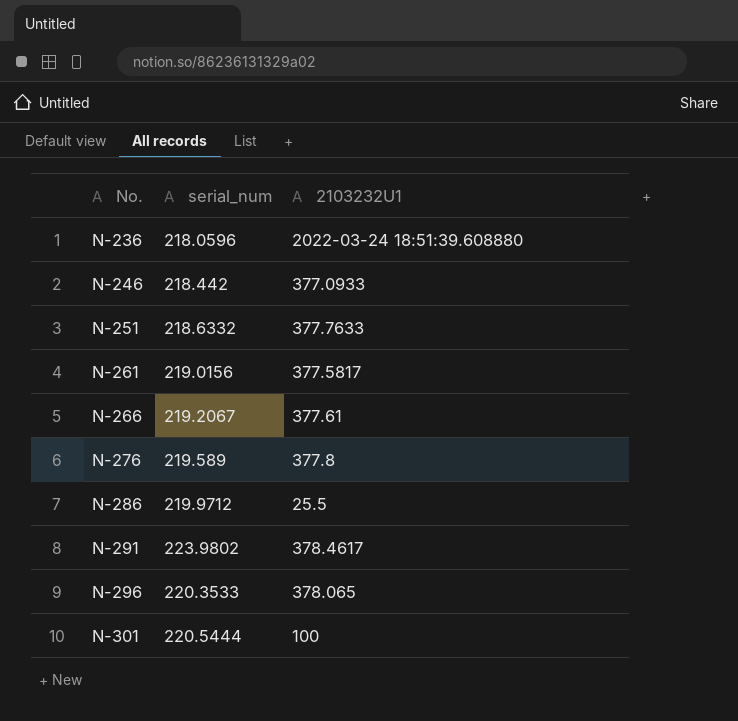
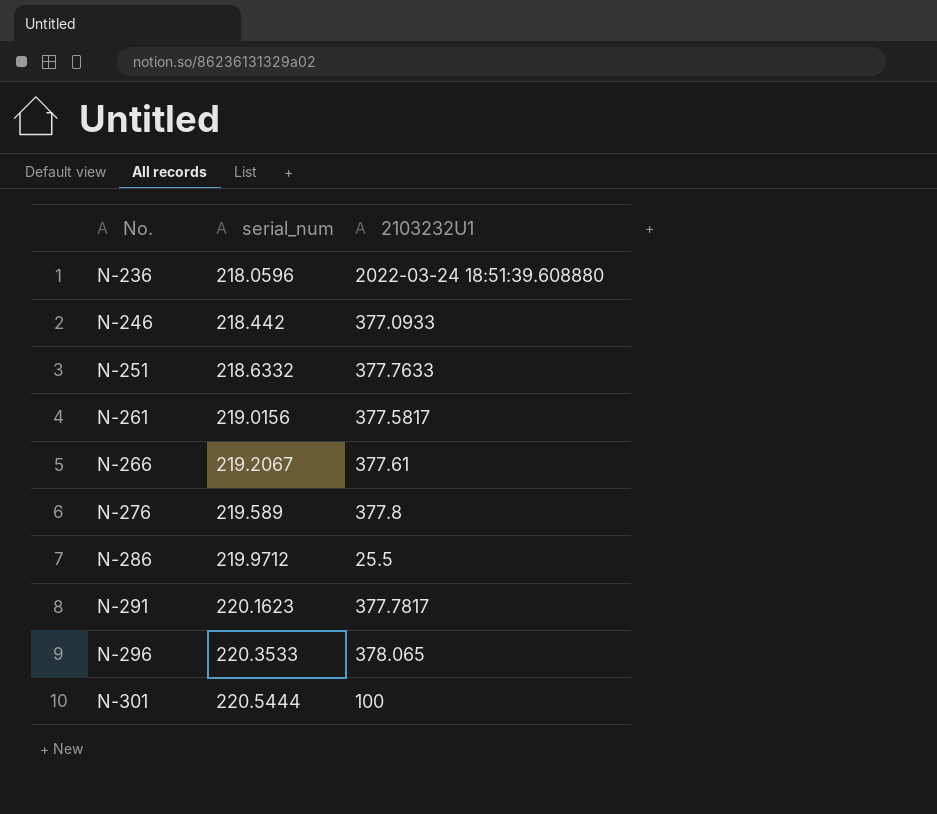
N-291 | serial_num: 223.9802 -> 220.1623
N-291 | 2103232U1: 378.4617 -> 377.7817

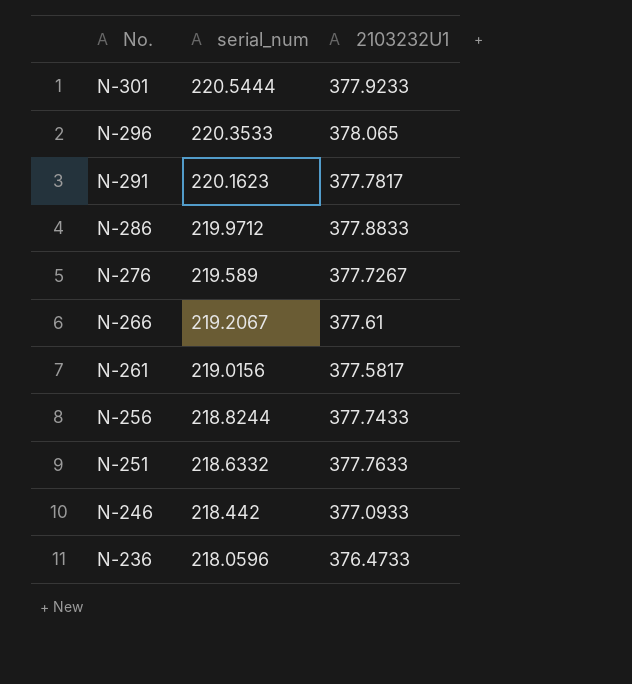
row order: No. ascending -> No. descending
N-301 | 2103232U1: 100 -> 377.9233
N-286 | 2103232U1: 25.5 -> 377.8833
N-276 | 2103232U1: 377.8 -> 377.7267
row N-256: none -> 218.8244 | 377.7433
N-236 | 2103232U1: 2022-03-24 18:51:39.608880 -> 376.4733

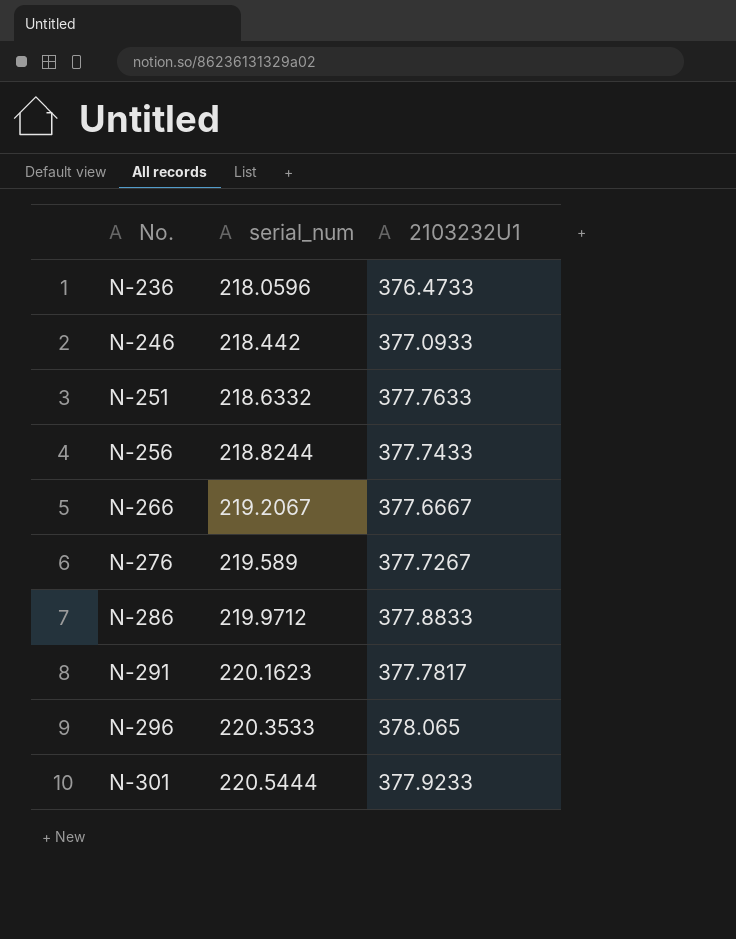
row order: No. descending -> No. ascending
row N-261: 219.0156 | 377.5817 -> none
N-266 | 2103232U1: 377.61 -> 377.6667

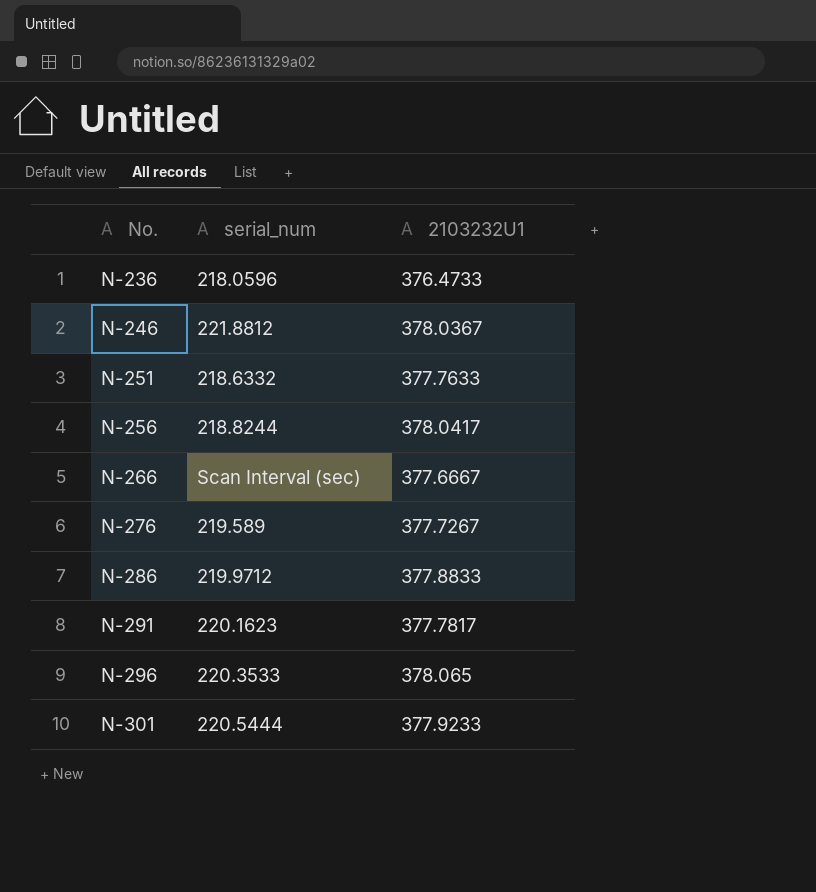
N-246 | serial_num: 218.442 -> 221.8812
N-246 | 2103232U1: 377.0933 -> 378.0367
N-256 | 2103232U1: 377.7433 -> 378.0417
N-266 | serial_num: 219.2067 -> Scan Interval (sec)

